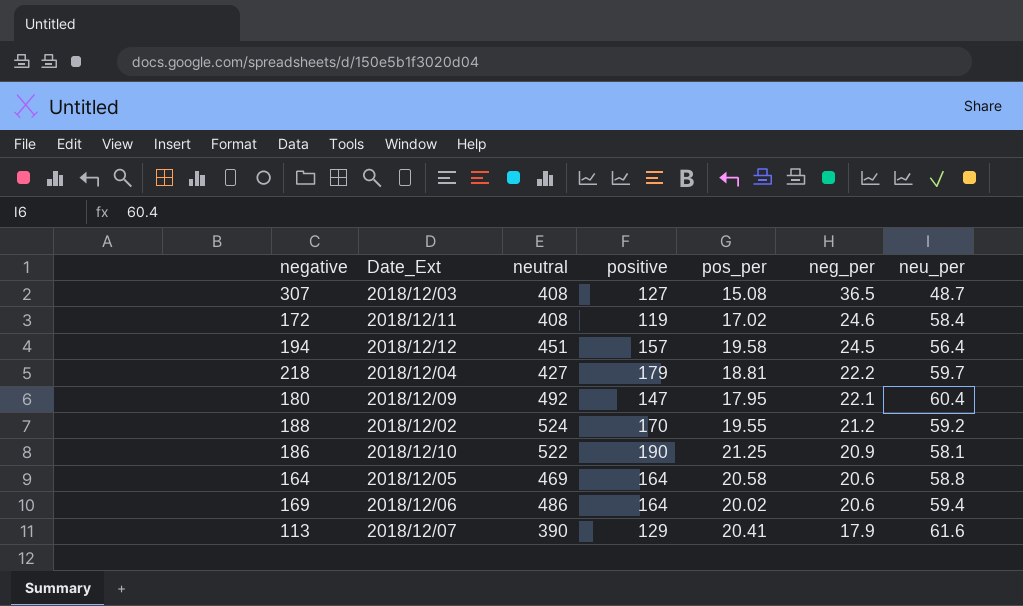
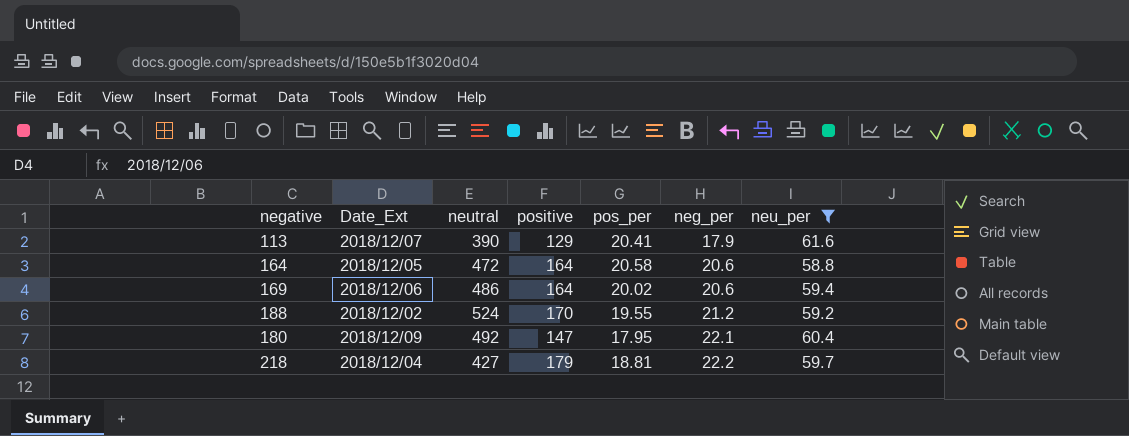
filter: none -> neu_per >= 58.8
row order: neg_per descending -> neg_per ascending
164 | neutral: 469 -> 472

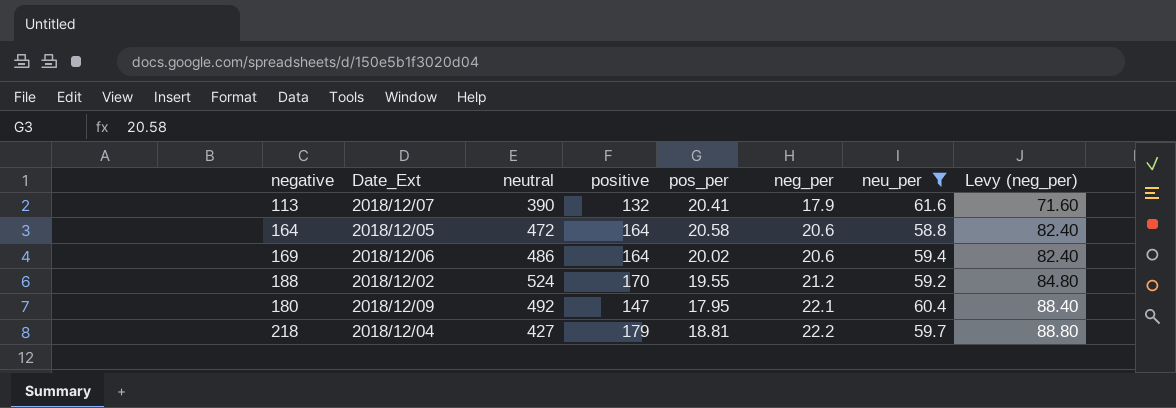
column Levy (neg_per) | formula: none -> [neg_per] * 4
113 | positive: 129 -> 132

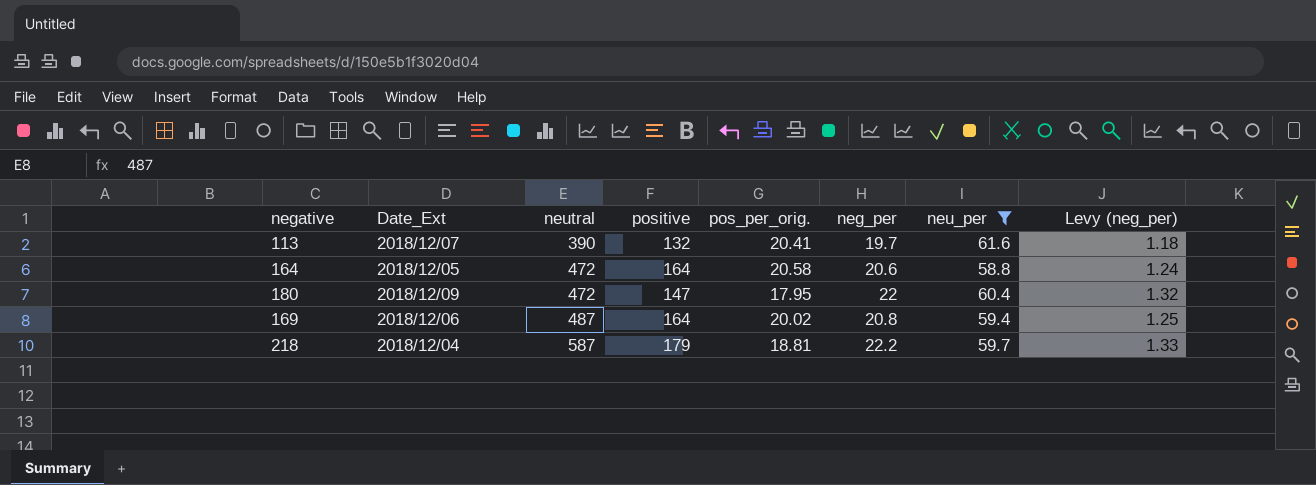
row order: neg_per ascending -> neutral ascending
column name: pos_per -> pos_per_orig.
column Levy (neg_per) | formula: [neg_per] * 4 -> [neg_per] * 0.06
row 188: 2018/12/02 | 524 | 170 | 19.55 | 21.2 | 59.2 | 84.80 -> none
113 | neg_per: 17.9 -> 19.7
180 | neutral: 492 -> 472
180 | neg_per: 22.1 -> 22
169 | neutral: 486 -> 487
169 | neg_per: 20.6 -> 20.8
218 | neutral: 427 -> 587

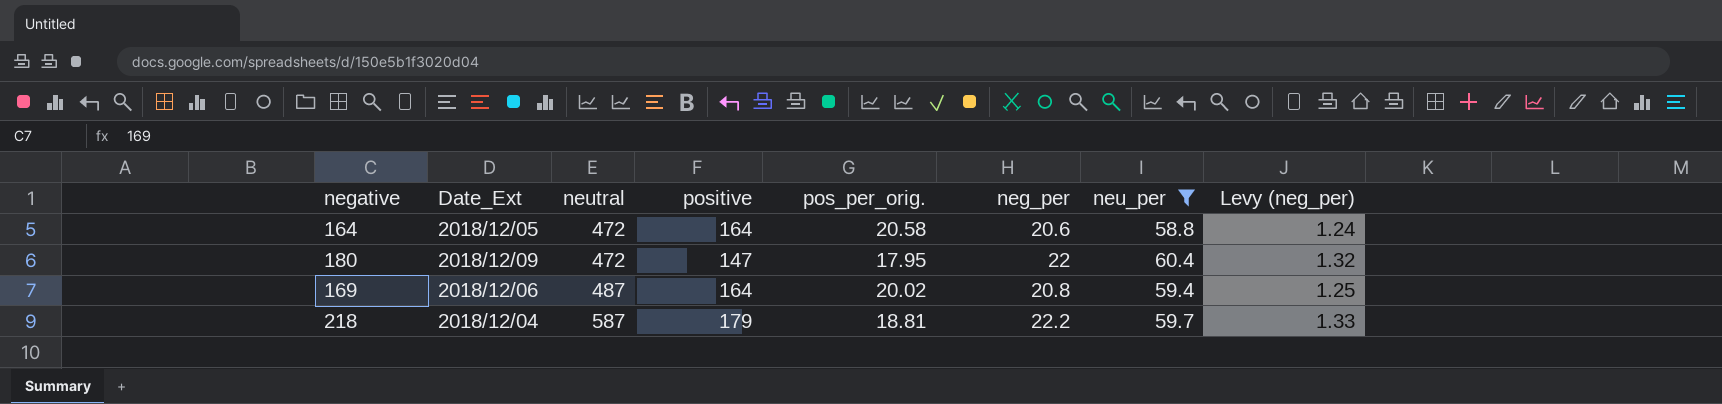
row 113: 2018/12/07 | 390 | 132 | 20.41 | 19.7 | 61.6 | 1.18 -> none

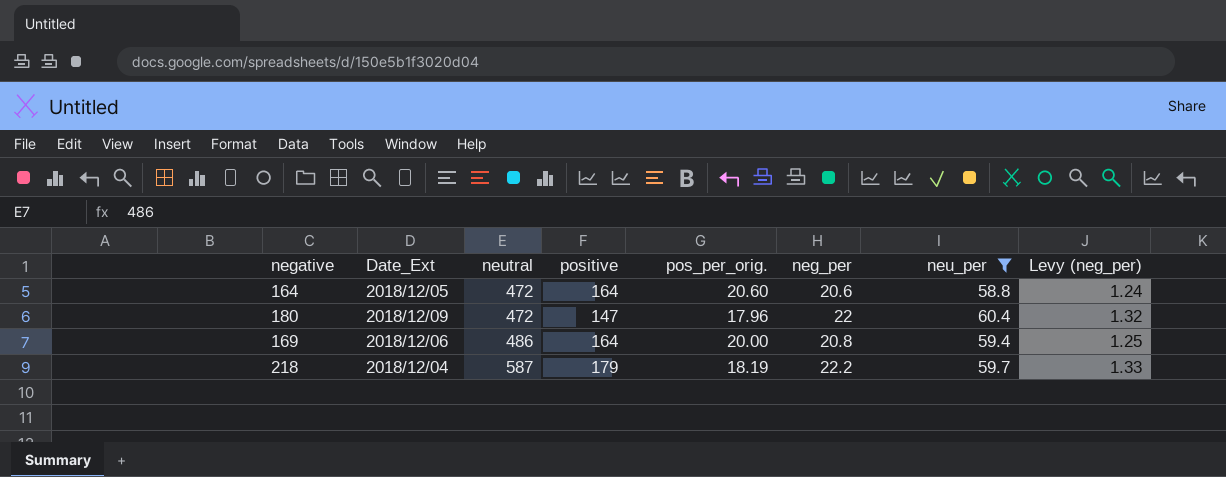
164 | pos_per_orig.: 20.58 -> 20.60
180 | pos_per_orig.: 17.95 -> 17.96
169 | neutral: 487 -> 486
169 | pos_per_orig.: 20.02 -> 20.00
218 | pos_per_orig.: 18.81 -> 18.19

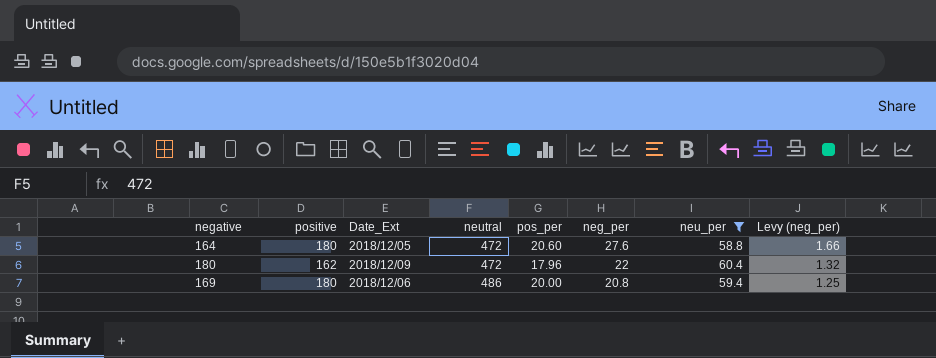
column positive | position: 4 -> 2
column name: pos_per_orig. -> pos_per
row 218: 2018/12/04 | 587 | 179 | 18.19 | 22.2 | 59.7 | 1.33 -> none
164 | positive: 164 -> 180
164 | neg_per: 20.6 -> 27.6
164 | Levy (neg_per): 1.24 -> 1.66
180 | positive: 147 -> 162
169 | positive: 164 -> 180

